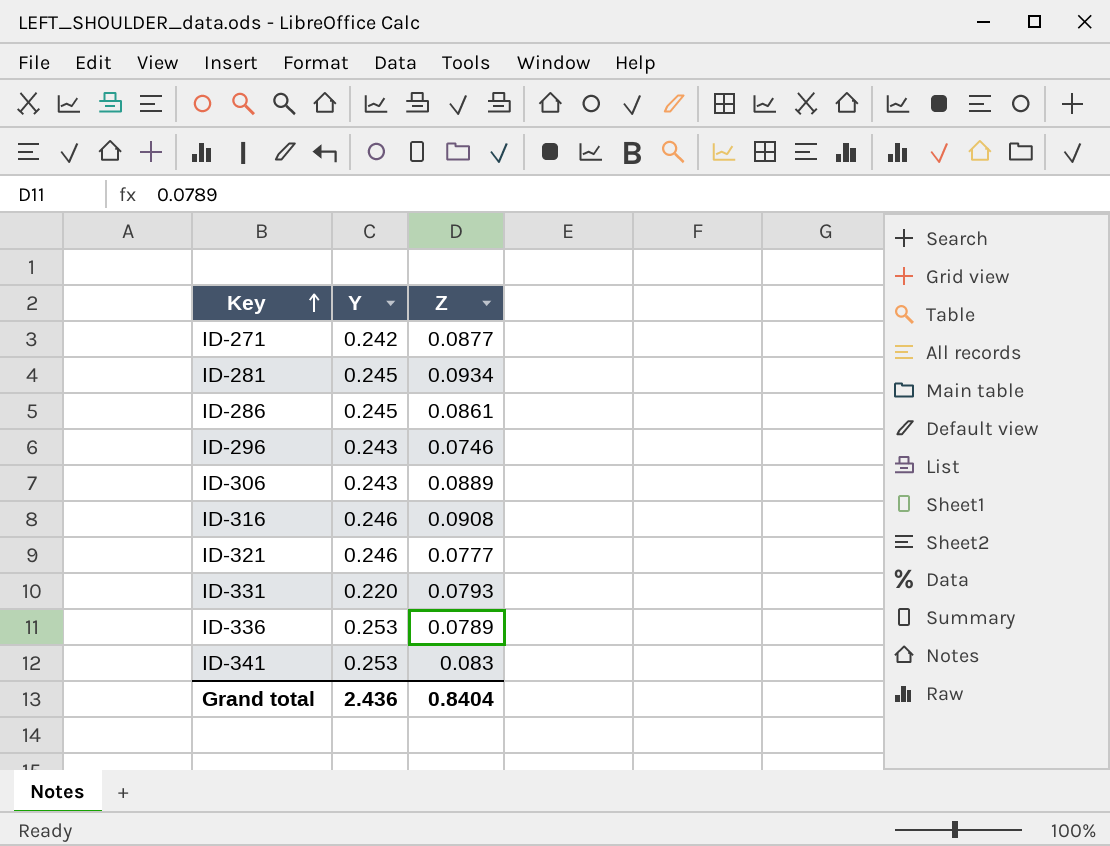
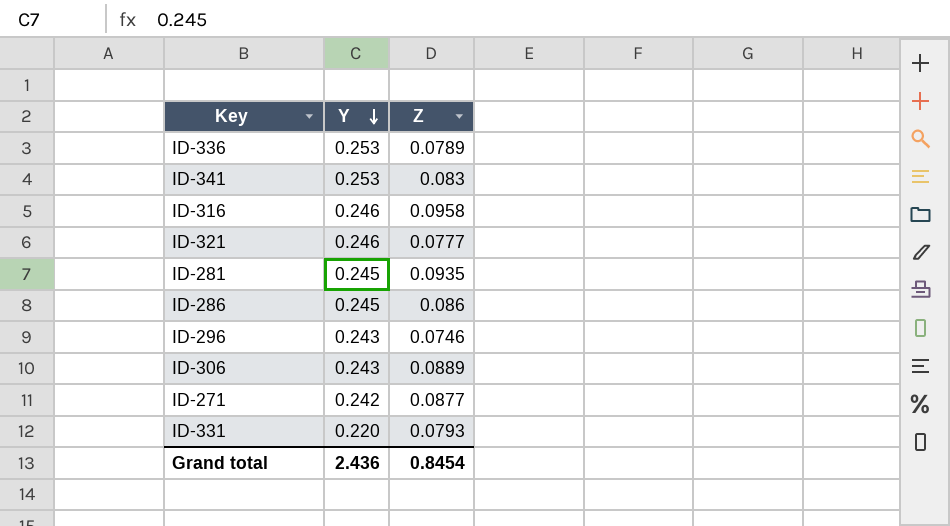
row order: Key ascending -> Y descending
ID-316 | Z: 0.0908 -> 0.0958
ID-281 | Z: 0.0934 -> 0.0935
ID-286 | Z: 0.0861 -> 0.086
Grand total | Z: 0.8404 -> 0.8454

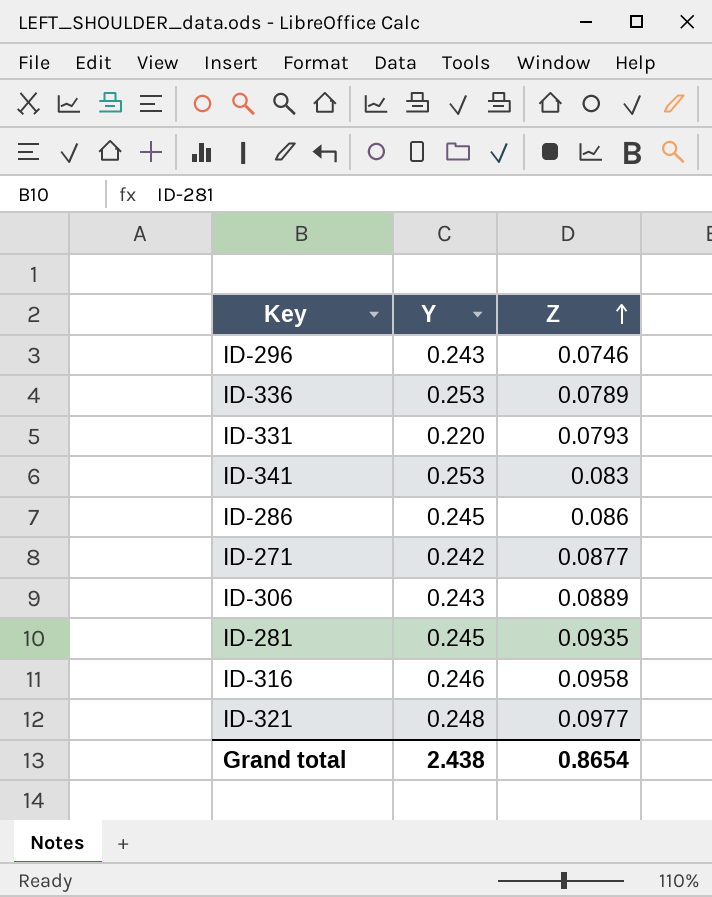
row order: Y descending -> Z ascending
ID-321 | Y: 0.246 -> 0.248
ID-321 | Z: 0.0777 -> 0.0977
Grand total | Y: 2.436 -> 2.438
Grand total | Z: 0.8454 -> 0.8654

